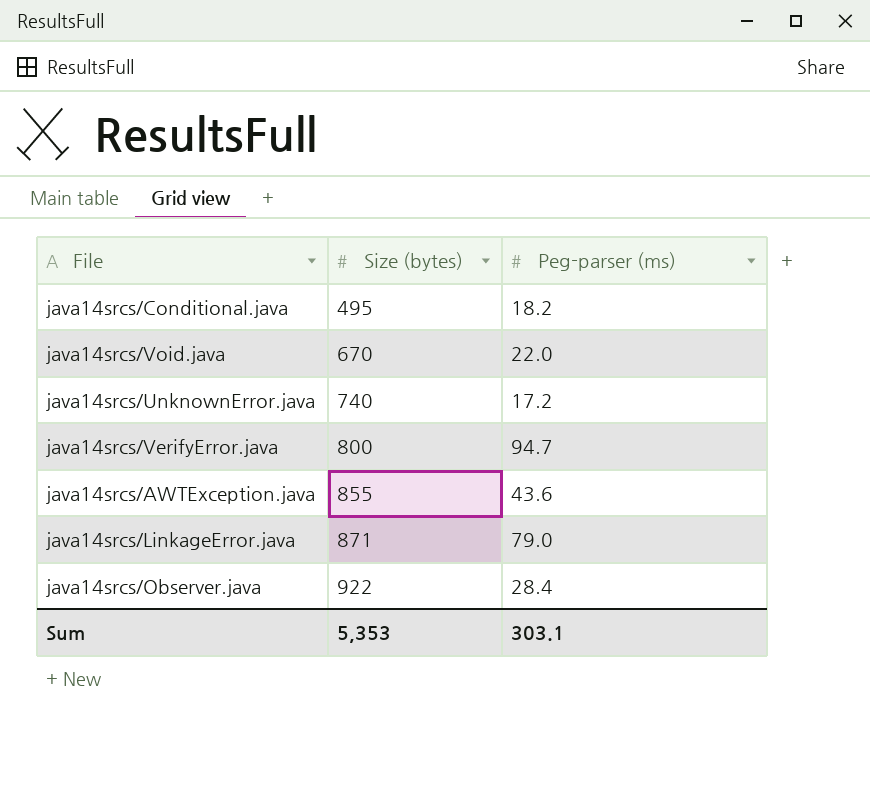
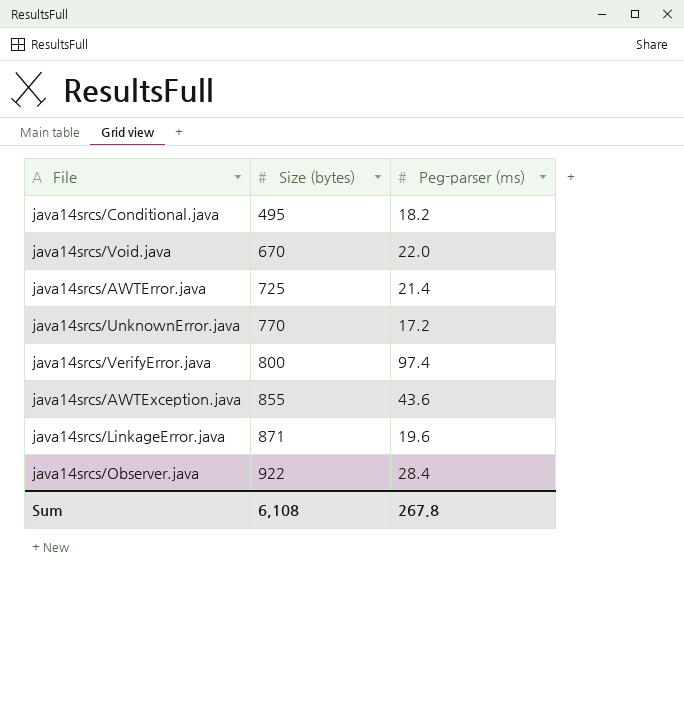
row java14srcs/AWTError.java: none -> 725 | 21.4
java14srcs/UnknownError.java | Size (bytes): 740 -> 770
java14srcs/VerifyError.java | Peg-parser (ms): 94.7 -> 97.4
java14srcs/LinkageError.java | Peg-parser (ms): 79.0 -> 19.6
Sum | Size (bytes): 5,353 -> 6,108
Sum | Peg-parser (ms): 303.1 -> 267.8

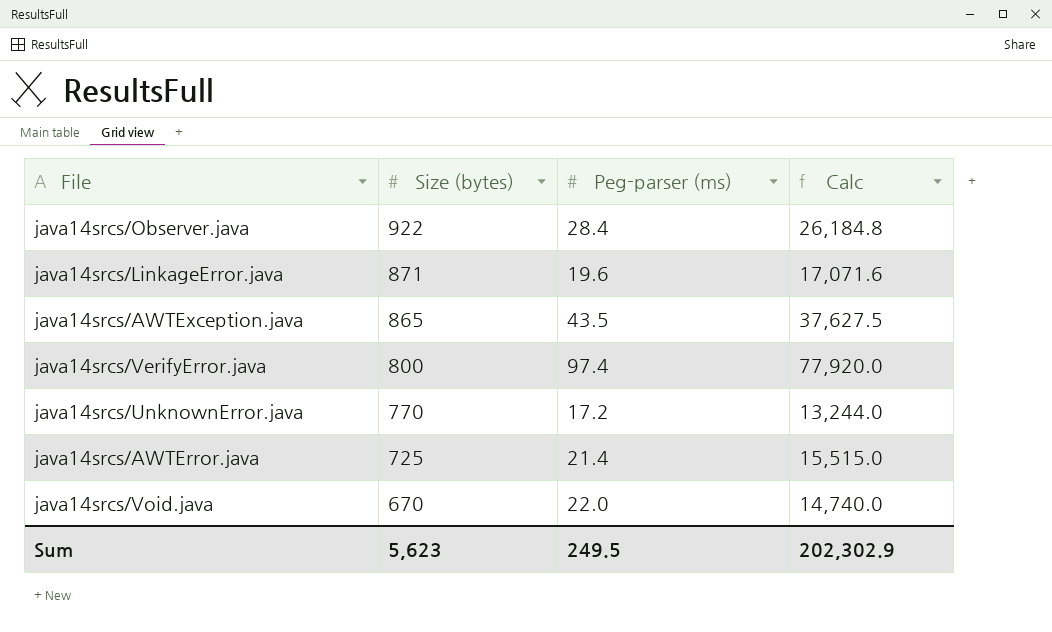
row order: Size (bytes) ascending -> Size (bytes) descending
column Calc | formula: none -> [Size (bytes)] * [Peg-parser (ms)]
row java14srcs/Conditional.java: 495 | 18.2 -> none
java14srcs/AWTException.java | Size (bytes): 855 -> 865
java14srcs/AWTException.java | Peg-parser (ms): 43.6 -> 43.5
Sum | Size (bytes): 6,108 -> 5,623
Sum | Peg-parser (ms): 267.8 -> 249.5

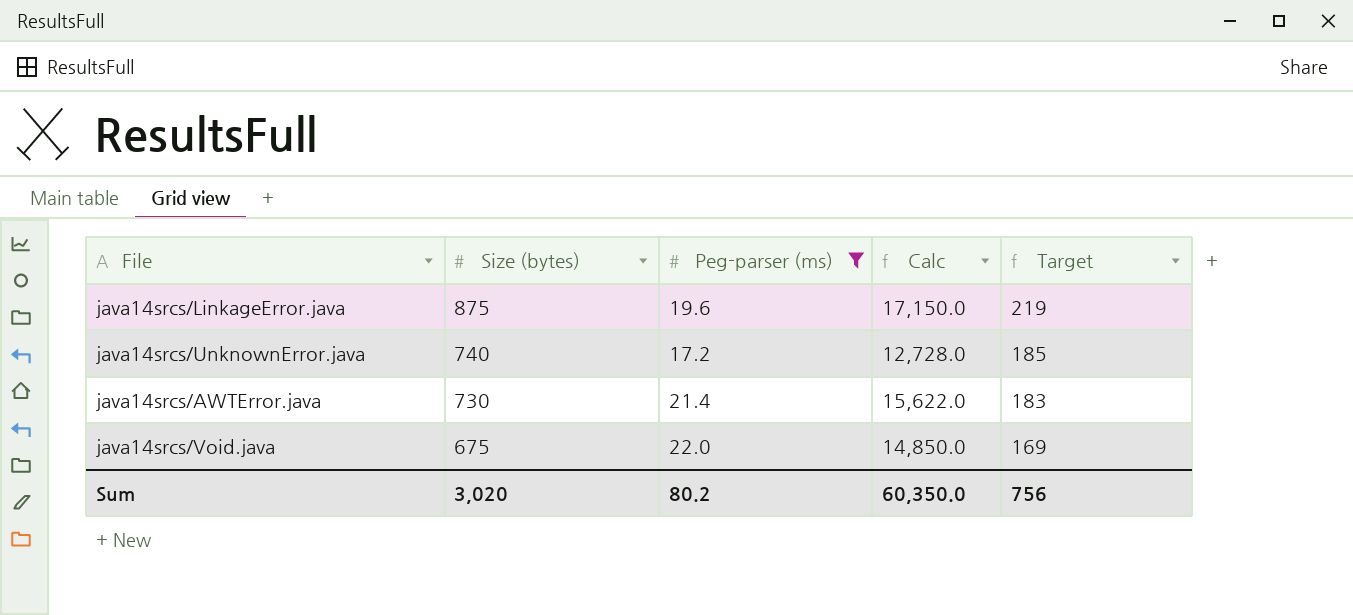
filter: none -> Peg-parser (ms) <= 22.0
column Target | formula: none -> [Size (bytes)] * 0.25
java14srcs/LinkageError.java | Size (bytes): 871 -> 875
java14srcs/LinkageError.java | Calc: 17,071.6 -> 17,150.0
java14srcs/UnknownError.java | Size (bytes): 770 -> 740
java14srcs/UnknownError.java | Calc: 13,244.0 -> 12,728.0
java14srcs/AWTError.java | Size (bytes): 725 -> 730
java14srcs/AWTError.java | Calc: 15,515.0 -> 15,622.0
java14srcs/Void.java | Size (bytes): 670 -> 675
java14srcs/Void.java | Calc: 14,740.0 -> 14,850.0
Sum | Size (bytes): 5,623 -> 3,020
Sum | Peg-parser (ms): 249.5 -> 80.2
Sum | Calc: 202,302.9 -> 60,350.0

